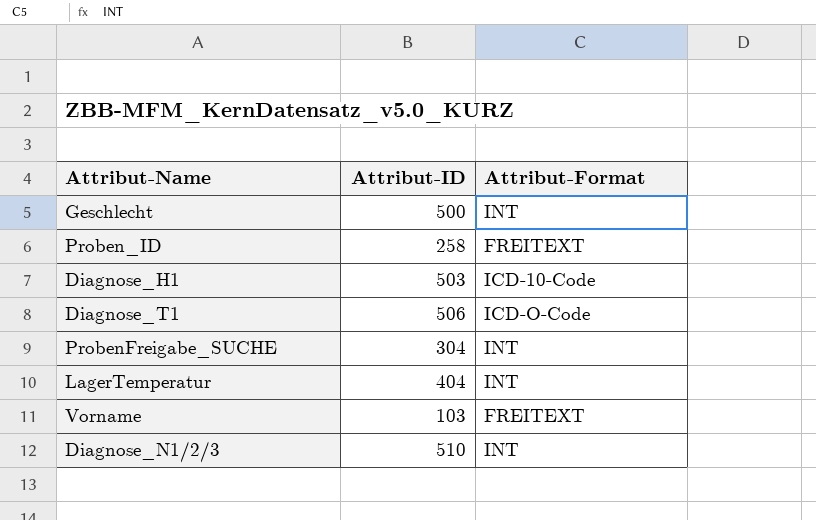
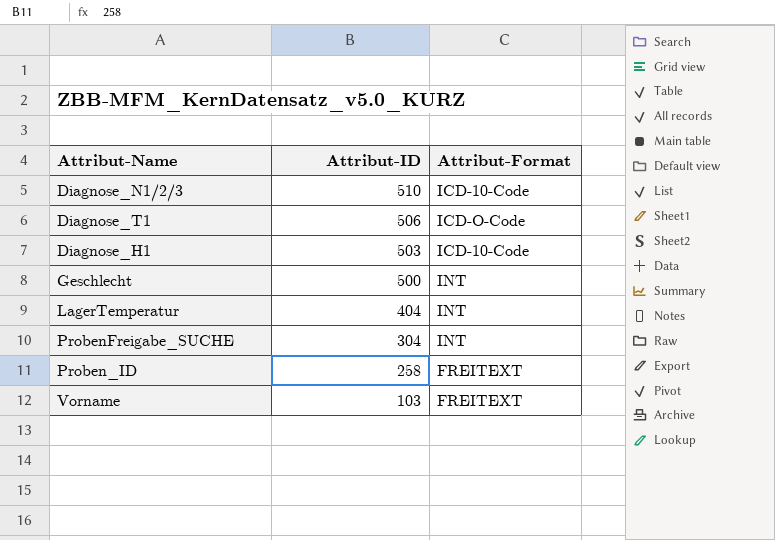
row order: none -> Attribut-ID descending
Diagnose_N1/2/3 | Attribut-Format: INT -> ICD-10-Code

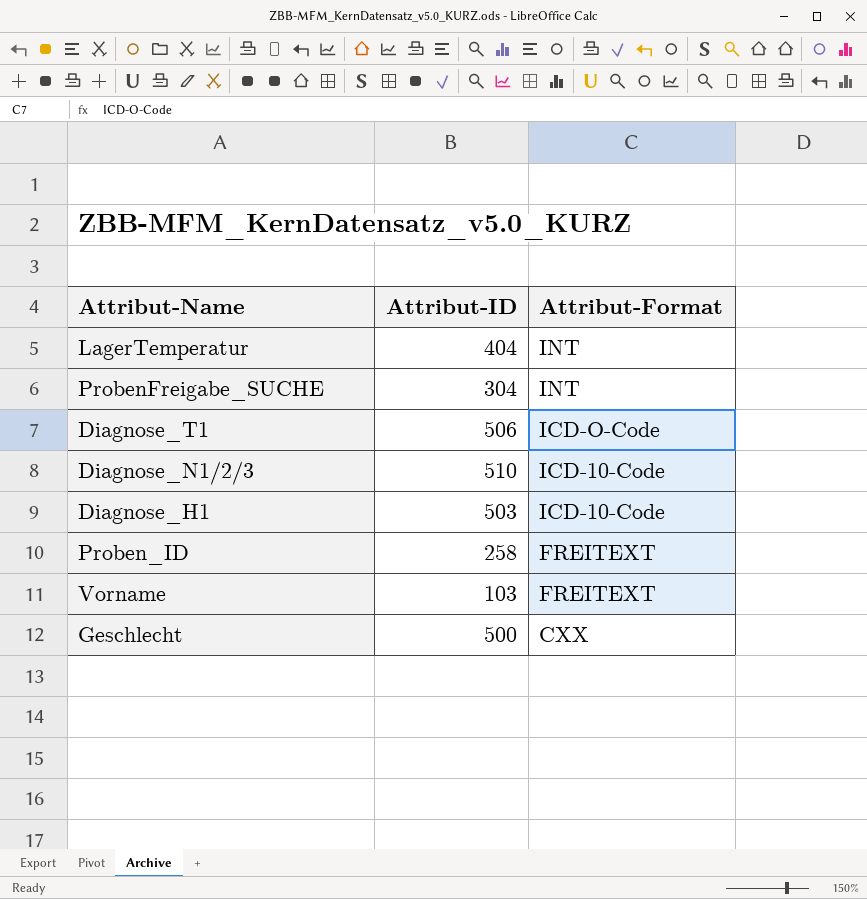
row order: Attribut-ID descending -> Attribut-Format descending
Geschlecht | Attribut-Format: INT -> CXX

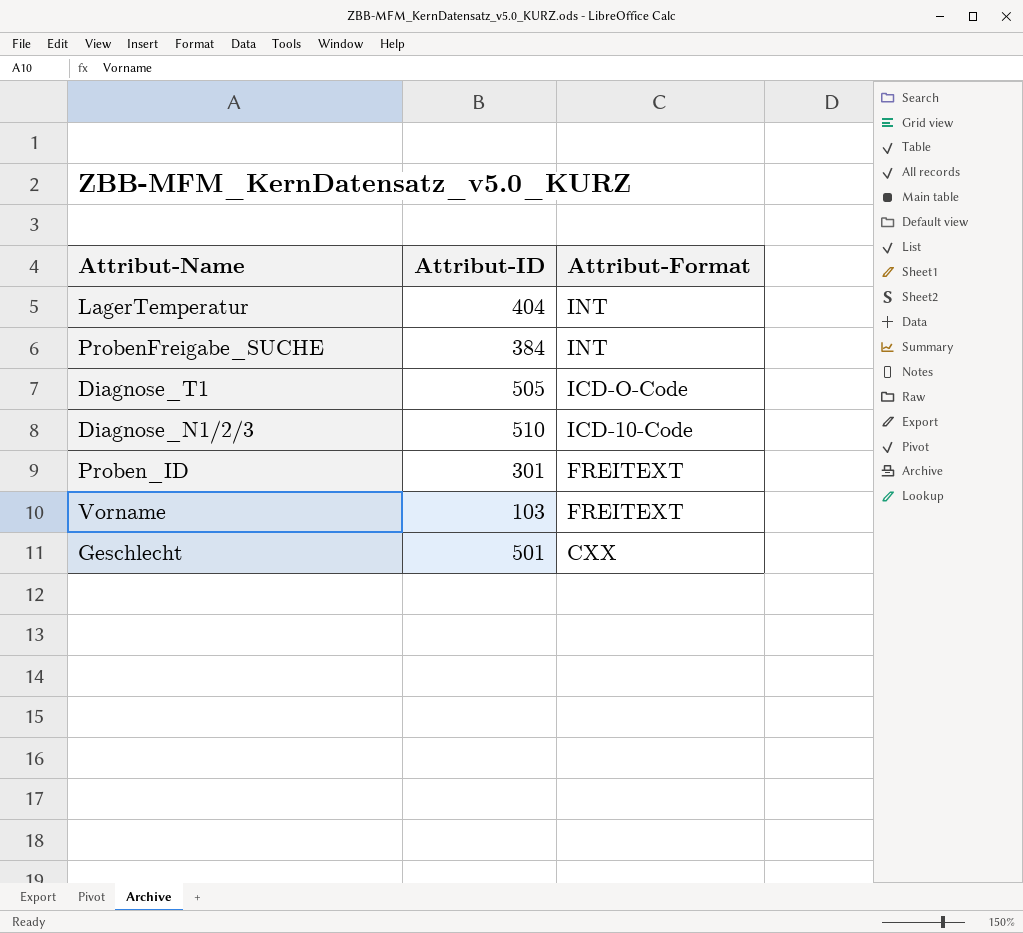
row Diagnose_H1: 503 | ICD-10-Code -> none
ProbenFreigabe_SUCHE | Attribut-ID: 304 -> 384
Diagnose_T1 | Attribut-ID: 506 -> 505
Proben_ID | Attribut-ID: 258 -> 301
Geschlecht | Attribut-ID: 500 -> 501

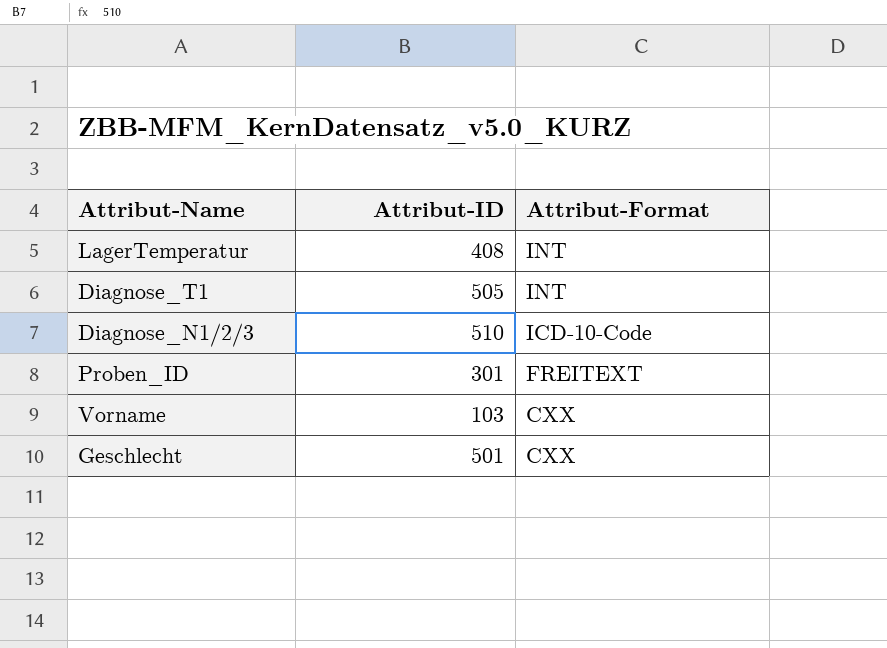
row ProbenFreigabe_SUCHE: 384 | INT -> none
LagerTemperatur | Attribut-ID: 404 -> 408
Diagnose_T1 | Attribut-Format: ICD-O-Code -> INT
Vorname | Attribut-Format: FREITEXT -> CXX

